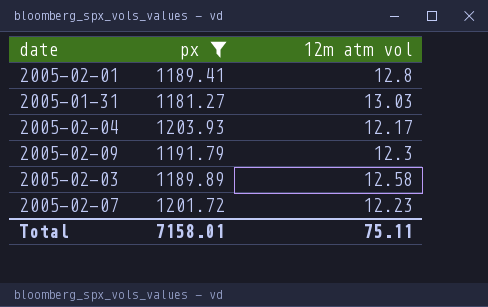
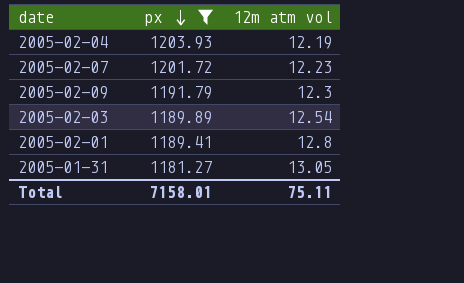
row order: none -> px descending
2005-02-04 | 12m atm vol: 12.17 -> 12.19
2005-02-03 | 12m atm vol: 12.58 -> 12.54
2005-01-31 | 12m atm vol: 13.03 -> 13.05

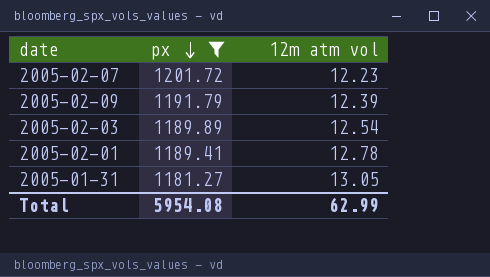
row 2005-02-04: 1203.93 | 12.19 -> none
2005-02-09 | 12m atm vol: 12.3 -> 12.39
2005-02-01 | 12m atm vol: 12.8 -> 12.78
Total | px: 7158.01 -> 5954.08
Total | 12m atm vol: 75.11 -> 62.99

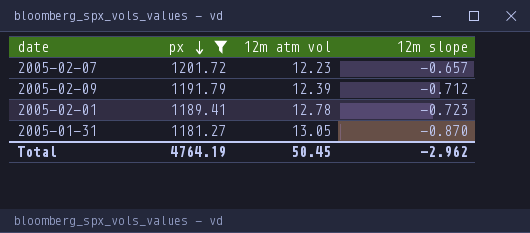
column 12m slope | position: none -> 4
row 2005-02-03: 1189.89 | 12.54 -> none
Total | px: 5954.08 -> 4764.19
Total | 12m atm vol: 62.99 -> 50.45

